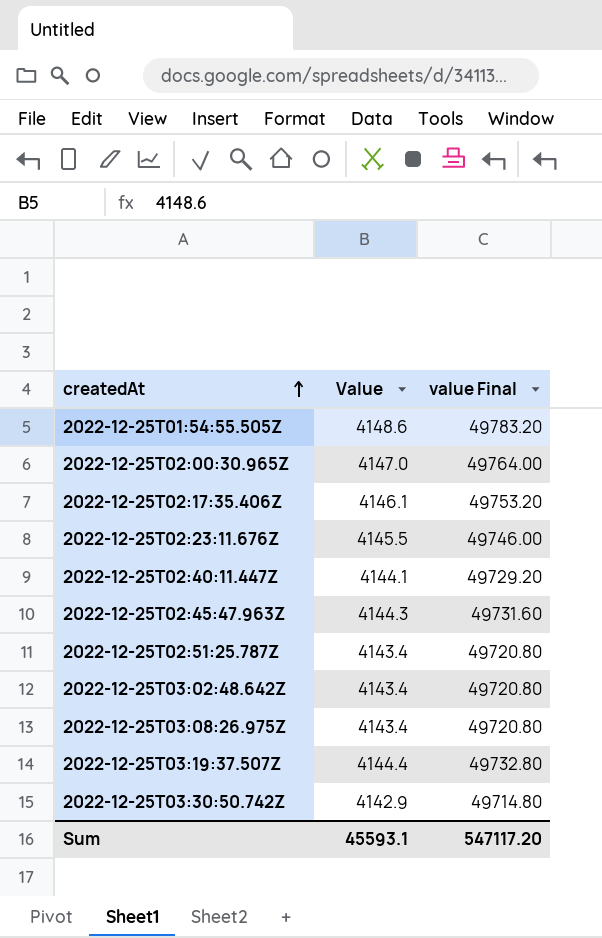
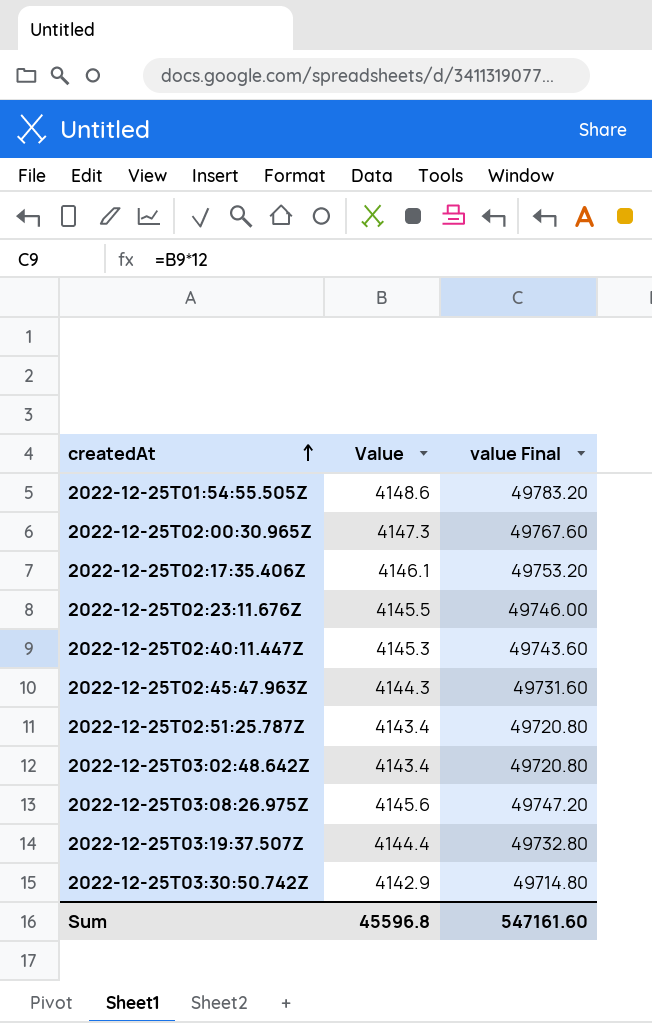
2022-12-25T02:00:30.965Z | Value: 4147.0 -> 4147.3
2022-12-25T02:00:30.965Z | value Final: 49764.00 -> 49767.60
2022-12-25T02:40:11.447Z | Value: 4144.1 -> 4145.3
2022-12-25T02:40:11.447Z | value Final: 49729.20 -> 49743.60
2022-12-25T03:08:26.975Z | Value: 4143.4 -> 4145.6
2022-12-25T03:08:26.975Z | value Final: 49720.80 -> 49747.20
Sum | Value: 45593.1 -> 45596.8
Sum | value Final: 547117.20 -> 547161.60

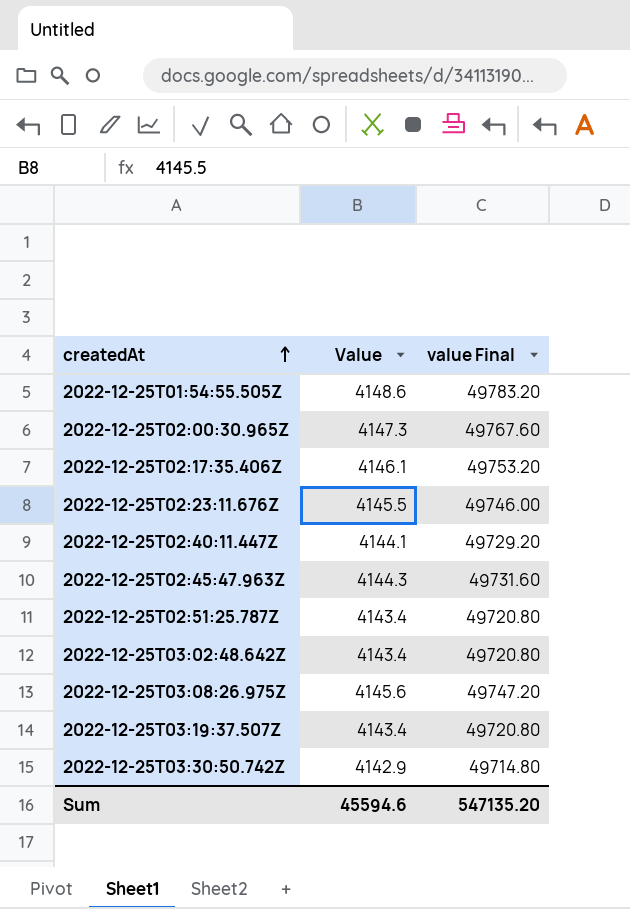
2022-12-25T02:40:11.447Z | Value: 4145.3 -> 4144.1
2022-12-25T02:40:11.447Z | value Final: 49743.60 -> 49729.20
2022-12-25T03:19:37.507Z | Value: 4144.4 -> 4143.4
2022-12-25T03:19:37.507Z | value Final: 49732.80 -> 49720.80
Sum | Value: 45596.8 -> 45594.6
Sum | value Final: 547161.60 -> 547135.20

